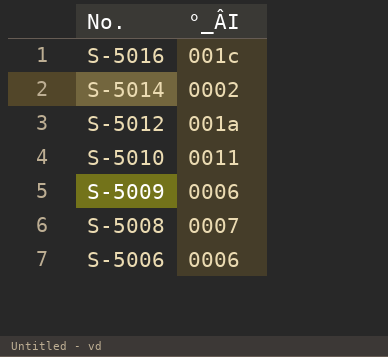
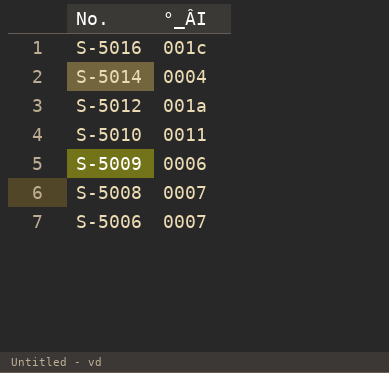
S-5014 | °_ÂI: 0002 -> 0004
S-5006 | °_ÂI: 0006 -> 0007

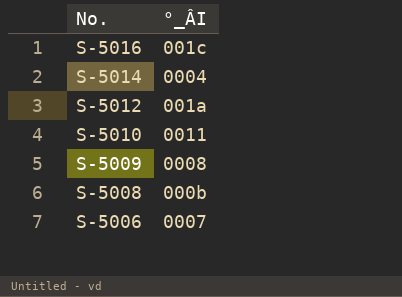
S-5009 | °_ÂI: 0006 -> 0008
S-5008 | °_ÂI: 0007 -> 000b

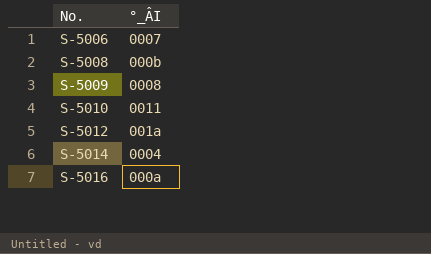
row order: No. descending -> No. ascending
S-5016 | °_ÂI: 001c -> 000a

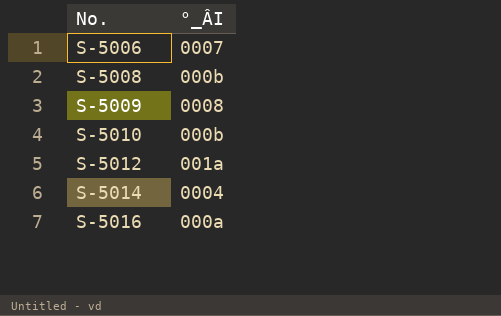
S-5010 | °_ÂI: 0011 -> 000b

